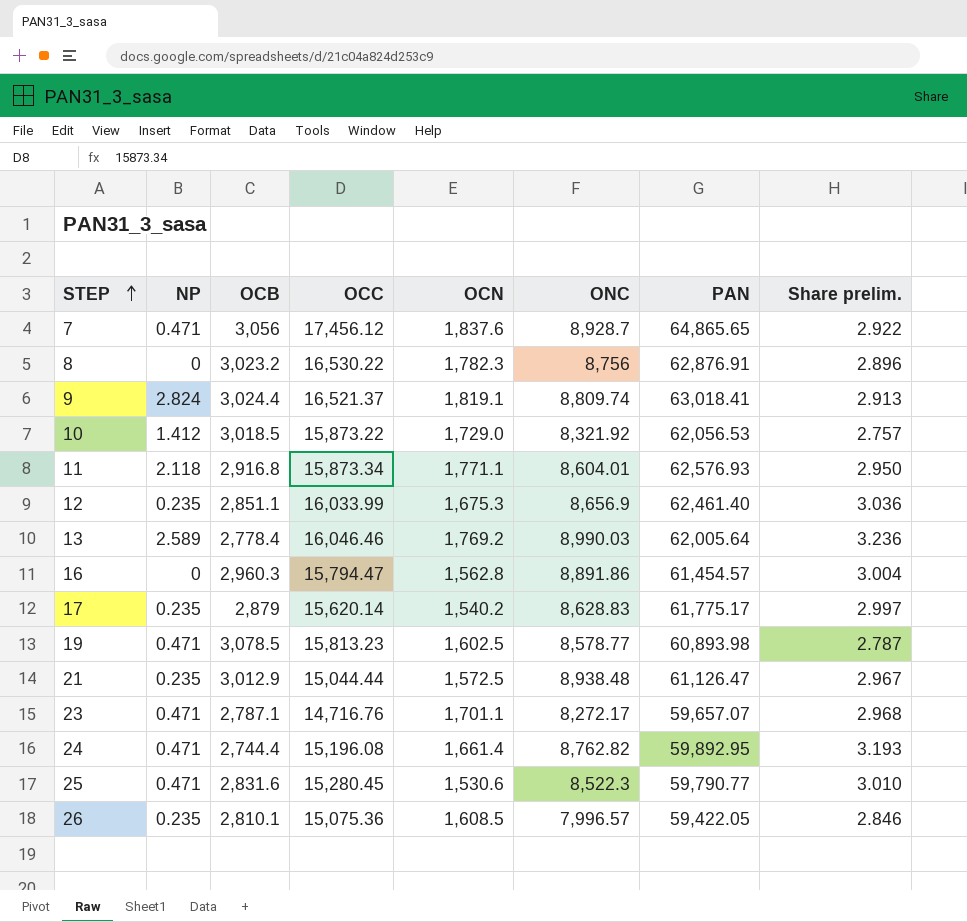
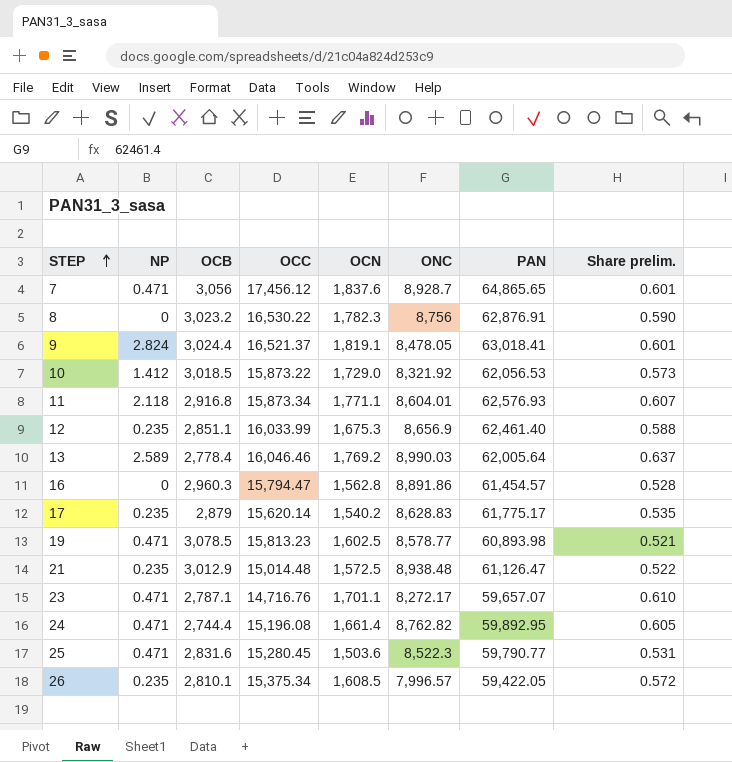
column Share prelim. | formula: [ONC] / [OCB] -> [OCN] / [OCB]
9 | ONC: 8,809.74 -> 8,478.05
21 | OCC: 15,044.44 -> 15,014.48
25 | OCN: 1,530.6 -> 1,503.6
26 | OCC: 15,075.36 -> 15,375.34

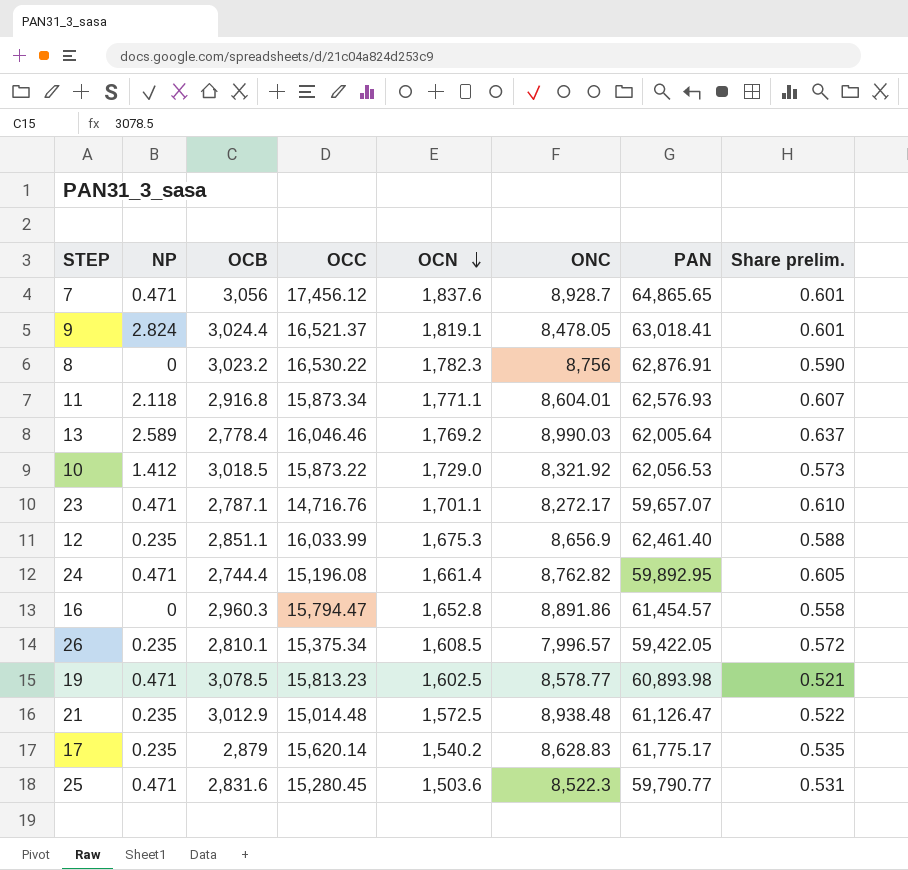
row order: STEP ascending -> OCN descending
16 | OCN: 1,562.8 -> 1,652.8
16 | Share prelim.: 0.528 -> 0.558

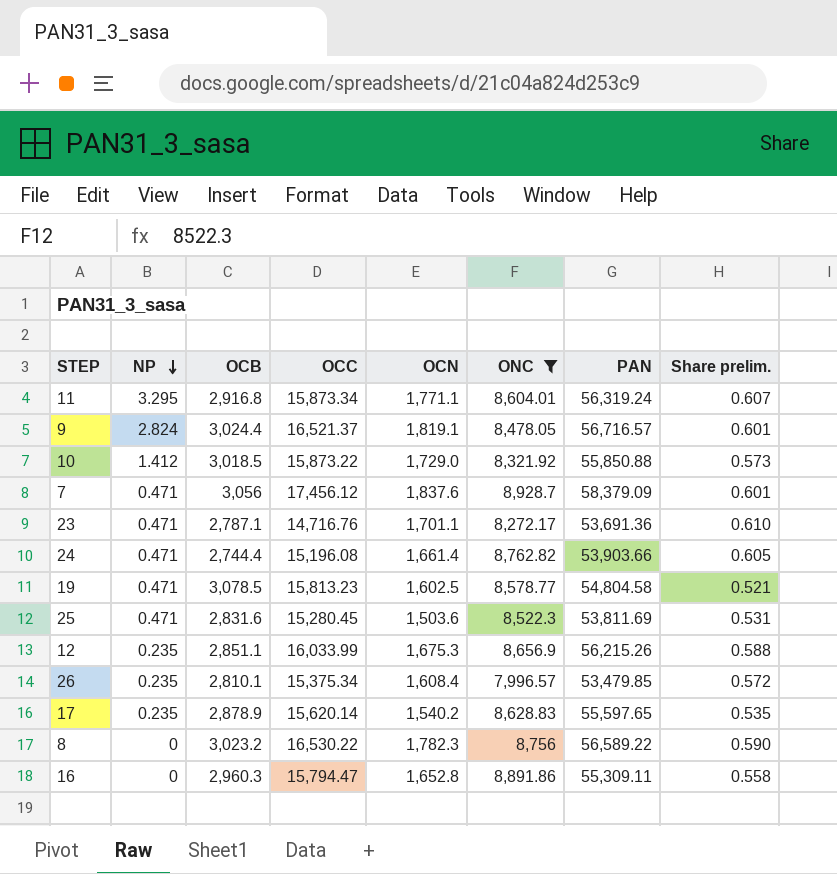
filter: none -> ONC <= 8,928.7
row order: OCN descending -> NP descending
11 | NP: 2.118 -> 3.295
11 | PAN: 62,576.93 -> 56,319.24
9 | PAN: 63,018.41 -> 56,716.57
10 | PAN: 62,056.53 -> 55,850.88
7 | PAN: 64,865.65 -> 58,379.09
23 | PAN: 59,657.07 -> 53,691.36
24 | PAN: 59,892.95 -> 53,903.66
19 | PAN: 60,893.98 -> 54,804.58
25 | PAN: 59,790.77 -> 53,811.69
12 | PAN: 62,461.40 -> 56,215.26
26 | OCN: 1,608.5 -> 1,608.4
26 | PAN: 59,422.05 -> 53,479.85
17 | OCB: 2,879 -> 2,878.9
17 | PAN: 61,775.17 -> 55,597.65
8 | PAN: 62,876.91 -> 56,589.22
16 | PAN: 61,454.57 -> 55,309.11

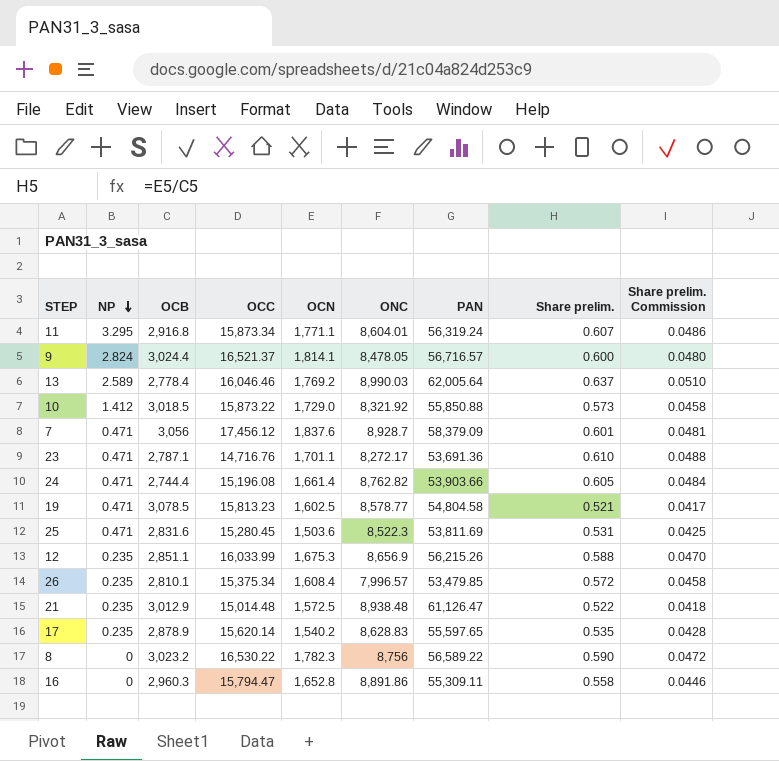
filter: ONC <= 8,928.7 -> none
column Share prelim. Commission | formula: none -> [Share prelim.] * 0.08
9 | OCN: 1,819.1 -> 1,814.1
9 | Share prelim.: 0.601 -> 0.600

